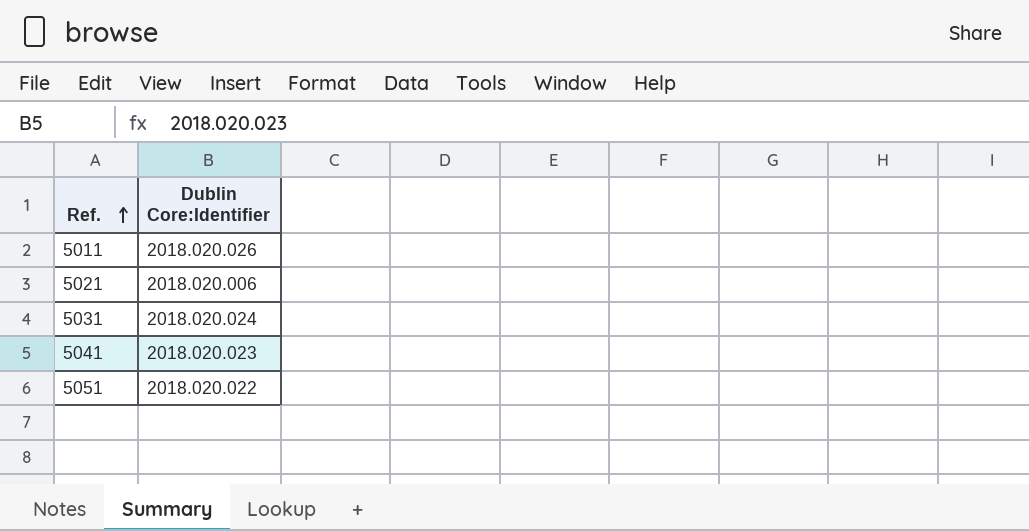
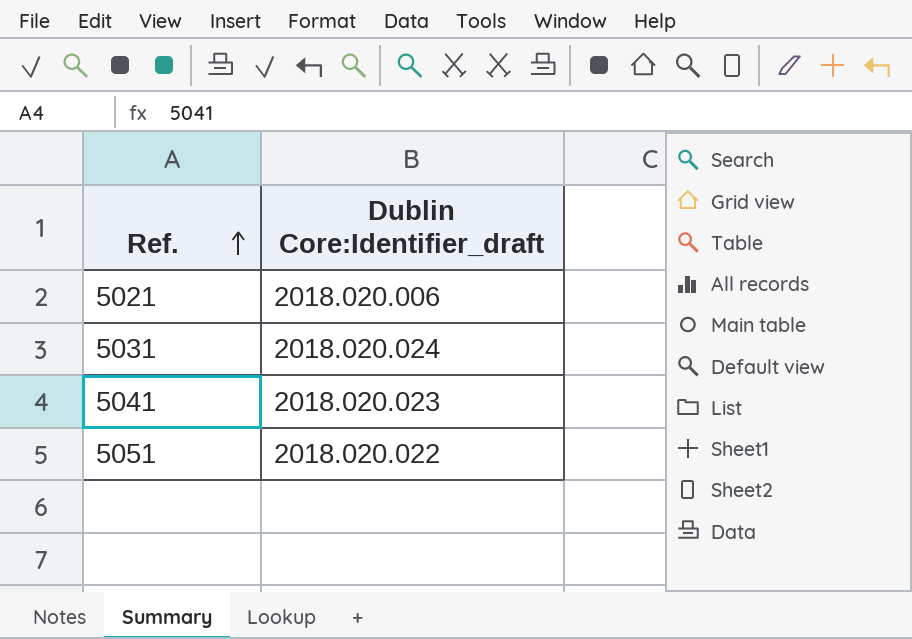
column name: Dublin Core:Identifier -> Dublin Core:Identifier_draft
row 5011: 2018.020.026 -> none

